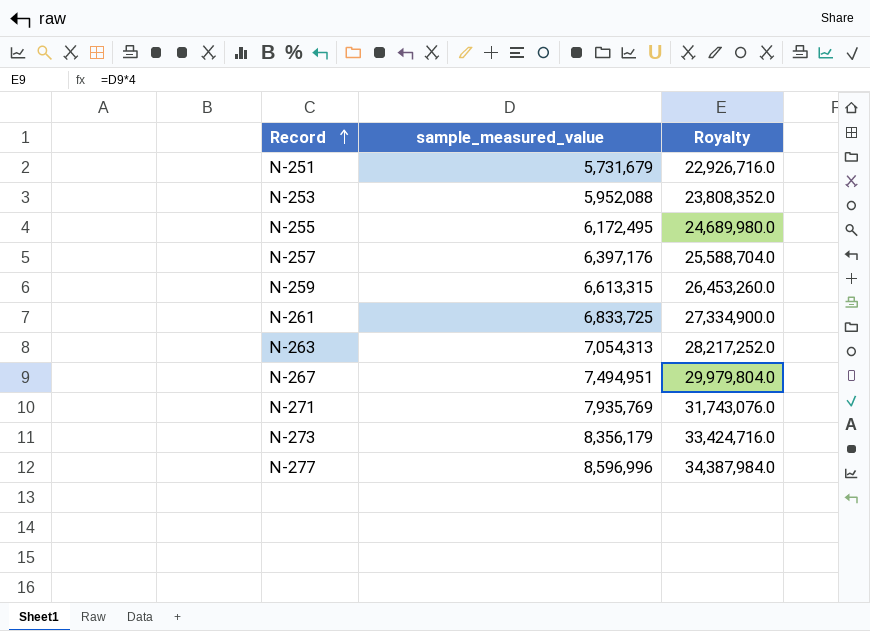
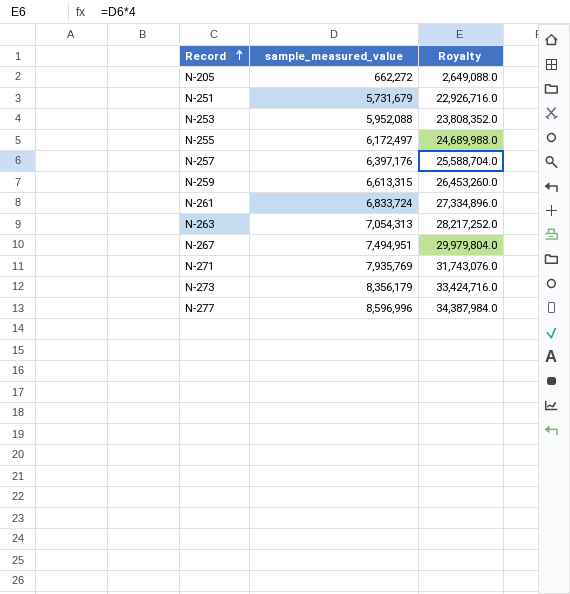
row N-205: none -> 662,272 | 2,649,088.0
N-255 | sample_measured_value: 6,172,495 -> 6,172,497
N-255 | Royalty: 24,689,980.0 -> 24,689,988.0
N-261 | sample_measured_value: 6,833,725 -> 6,833,724
N-261 | Royalty: 27,334,900.0 -> 27,334,896.0

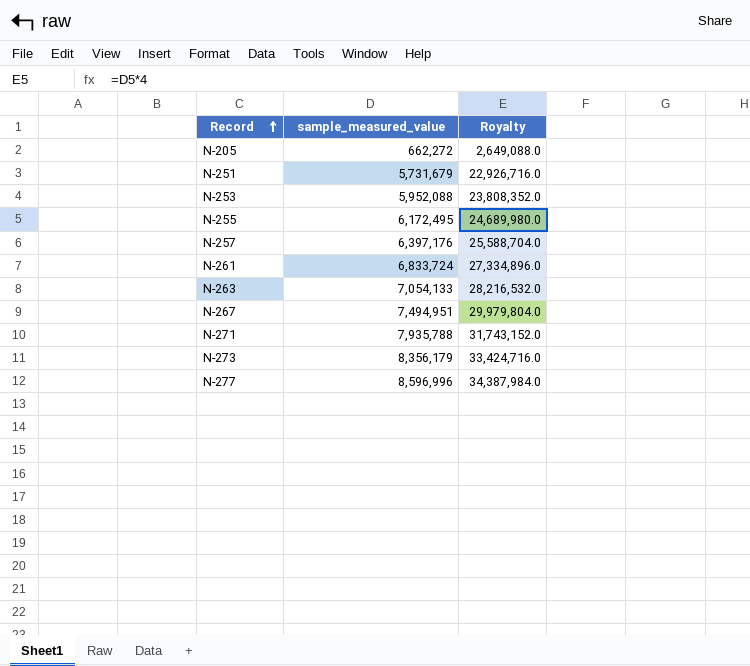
row N-259: 6,613,315 | 26,453,260.0 -> none
N-255 | sample_measured_value: 6,172,497 -> 6,172,495
N-255 | Royalty: 24,689,988.0 -> 24,689,980.0
N-263 | sample_measured_value: 7,054,313 -> 7,054,133
N-263 | Royalty: 28,217,252.0 -> 28,216,532.0
N-271 | sample_measured_value: 7,935,769 -> 7,935,788
N-271 | Royalty: 31,743,076.0 -> 31,743,152.0

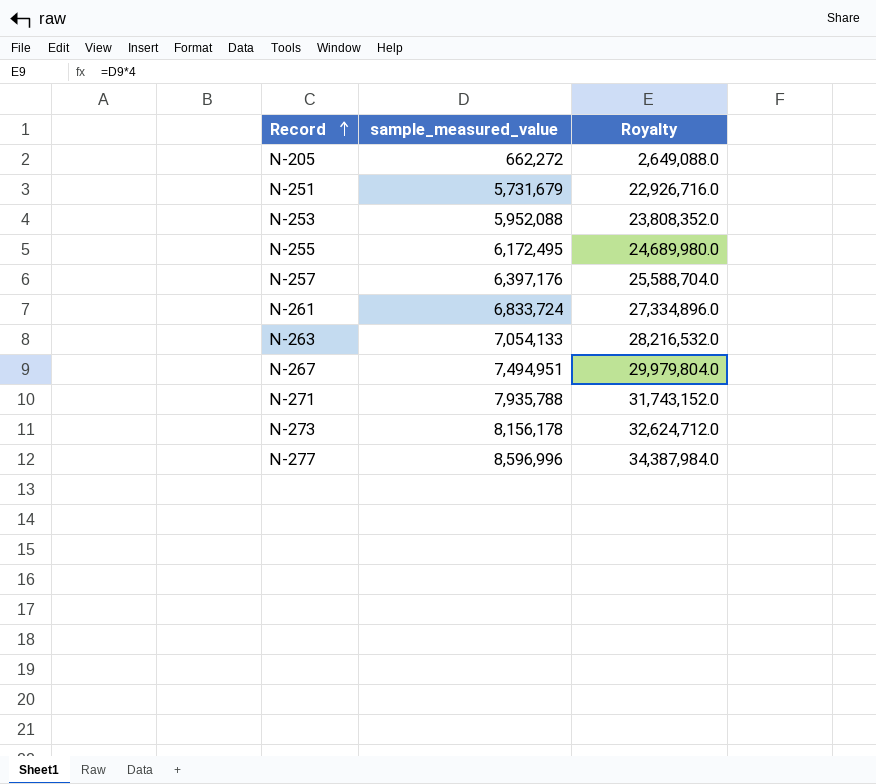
N-273 | sample_measured_value: 8,356,179 -> 8,156,178
N-273 | Royalty: 33,424,716.0 -> 32,624,712.0

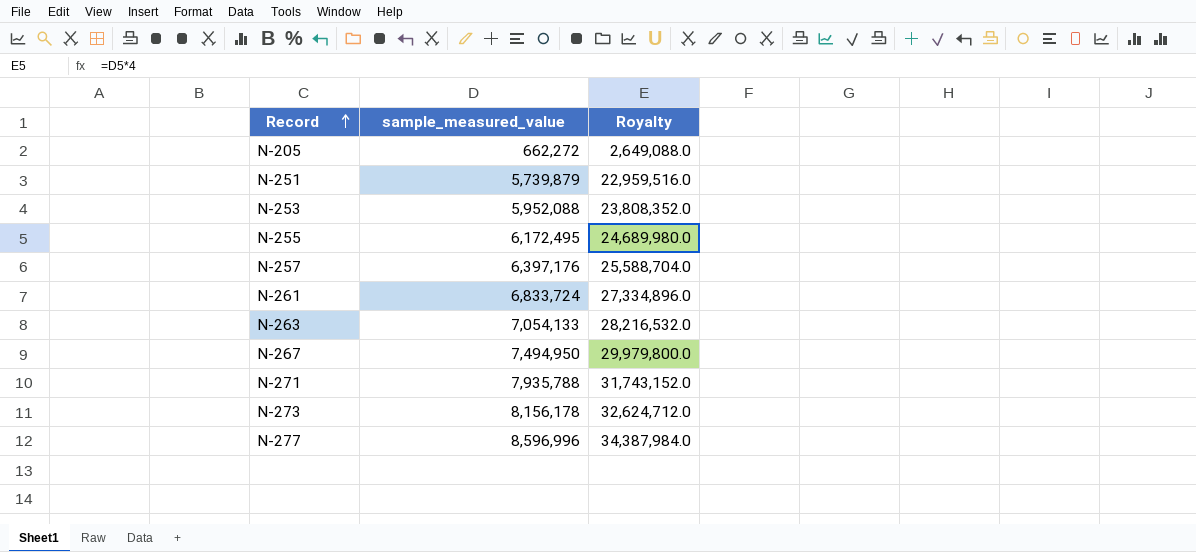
N-251 | sample_measured_value: 5,731,679 -> 5,739,879
N-251 | Royalty: 22,926,716.0 -> 22,959,516.0
N-267 | sample_measured_value: 7,494,951 -> 7,494,950
N-267 | Royalty: 29,979,804.0 -> 29,979,800.0

